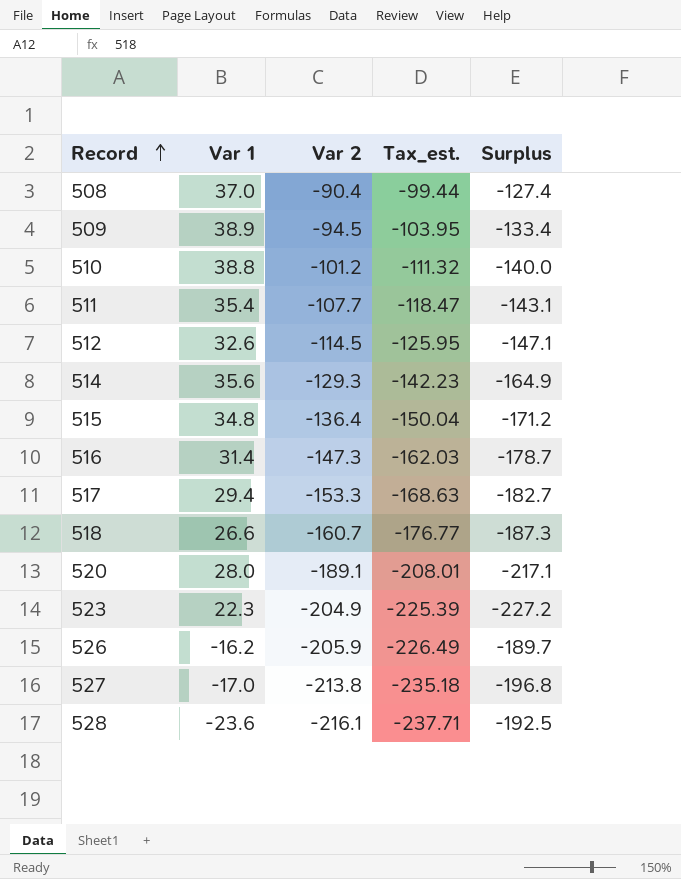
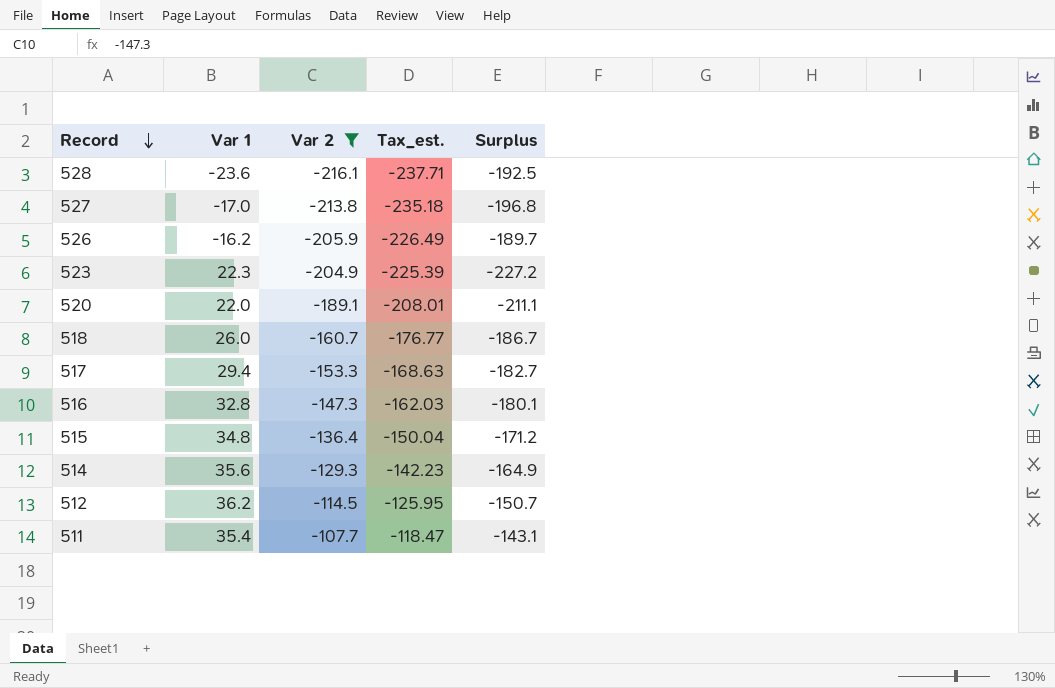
filter: none -> Var 2 <= -107.7
row order: Record ascending -> Record descending
520 | Var 1: 28.0 -> 22.0
520 | Surplus: -217.1 -> -211.1
518 | Var 1: 26.6 -> 26.0
518 | Surplus: -187.3 -> -186.7
516 | Var 1: 31.4 -> 32.8
516 | Surplus: -178.7 -> -180.1
512 | Var 1: 32.6 -> 36.2
512 | Surplus: -147.1 -> -150.7

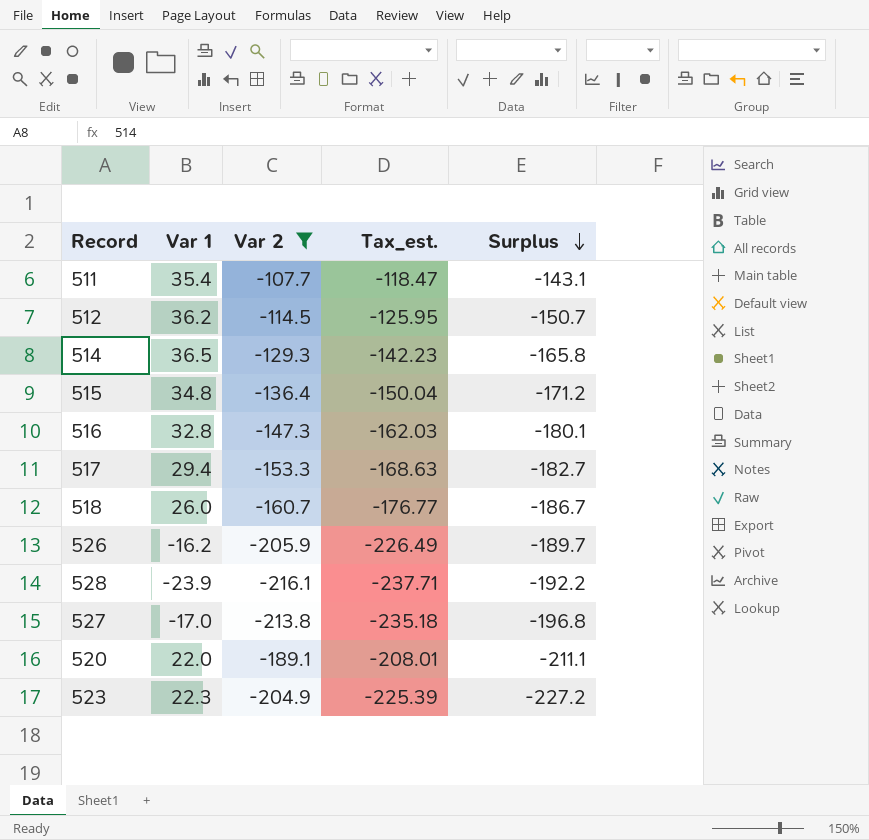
row order: Record descending -> Surplus descending
514 | Var 1: 35.6 -> 36.5
514 | Surplus: -164.9 -> -165.8
528 | Var 1: -23.6 -> -23.9
528 | Surplus: -192.5 -> -192.2

